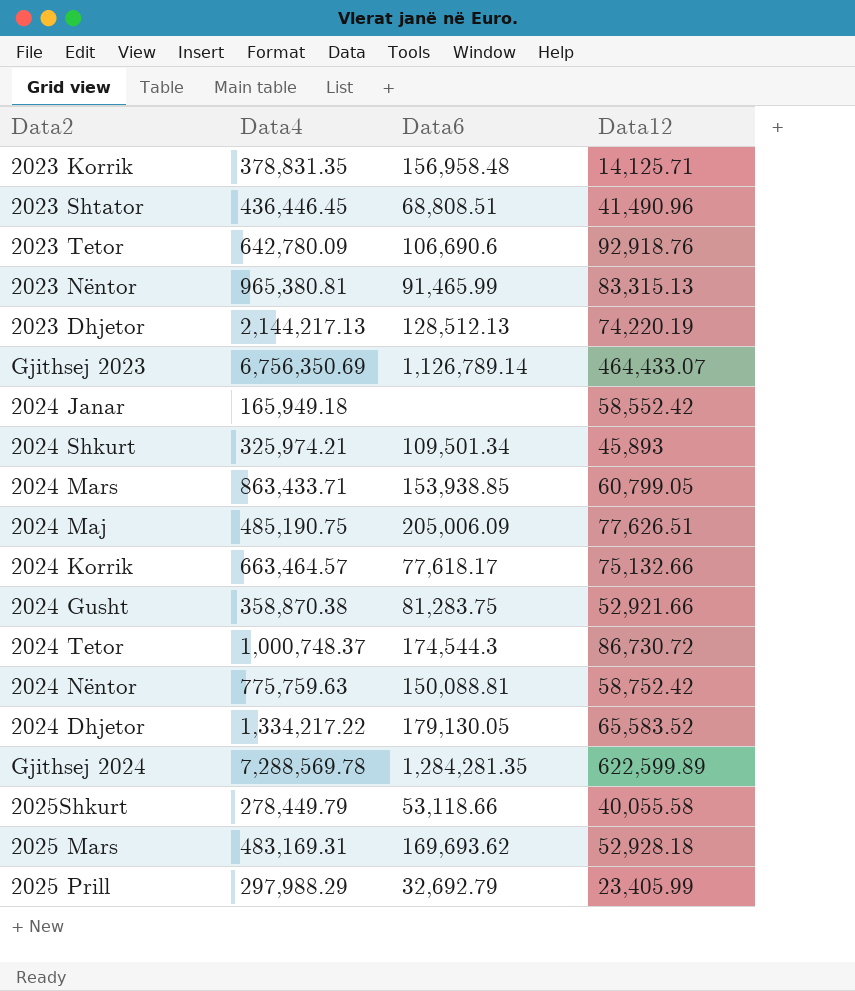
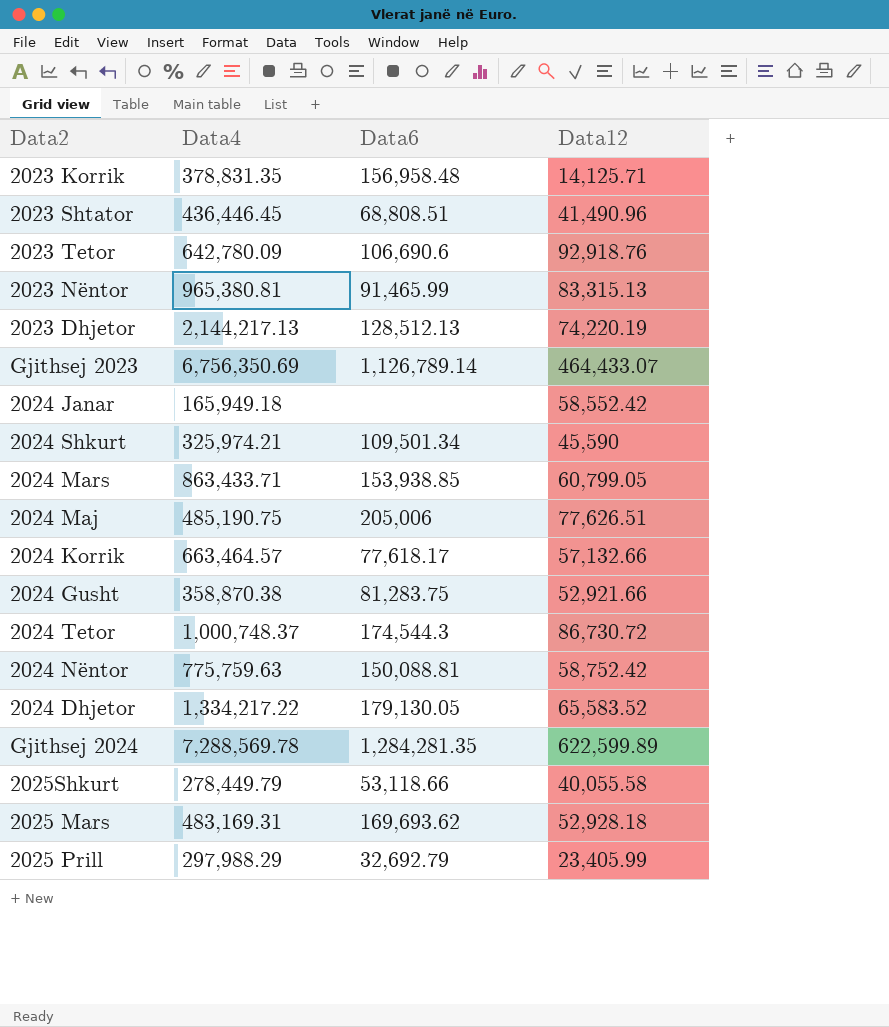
2024 Shkurt | Data12: 45,893 -> 45,590
2024 Maj | Data6: 205,006.09 -> 205,006
2024 Korrik | Data12: 75,132.66 -> 57,132.66

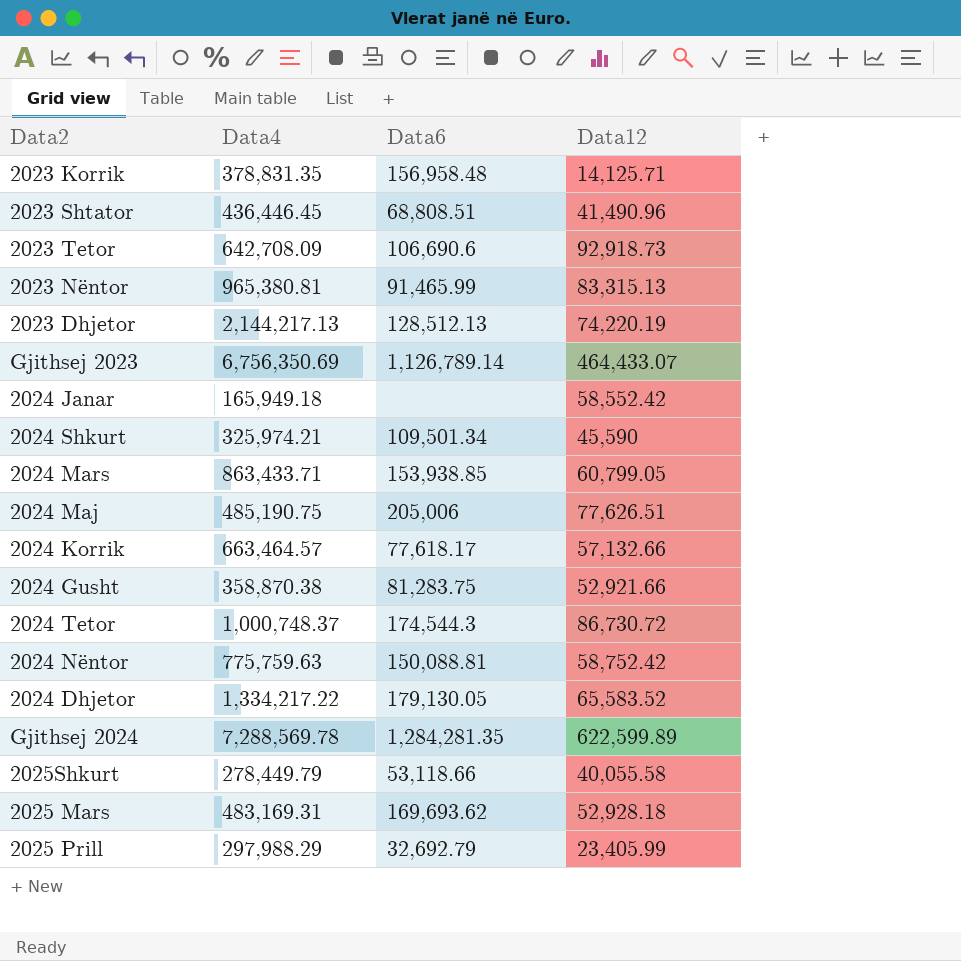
2023 Tetor | Data4: 642,780.09 -> 642,708.09
2023 Tetor | Data12: 92,918.76 -> 92,918.73

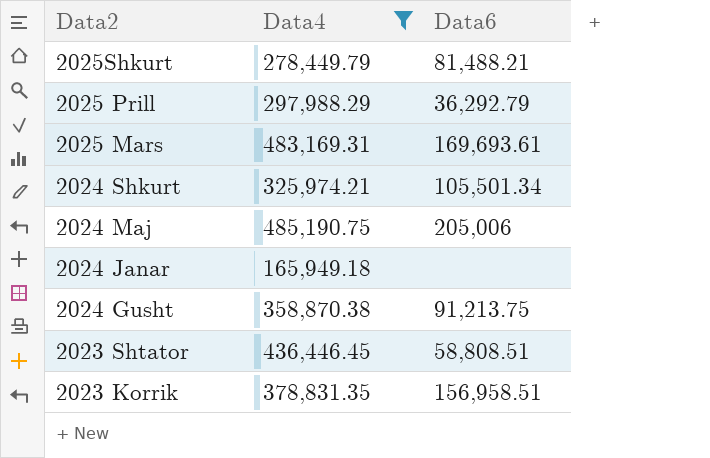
filter: none -> Data4 <= 485,190.75
row order: none -> Data2 descending
column Data12 | position: 4 -> none
2025Shkurt | Data6: 53,118.66 -> 81,488.21
2025 Prill | Data6: 32,692.79 -> 36,292.79
2025 Mars | Data6: 169,693.62 -> 169,693.61
2024 Shkurt | Data6: 109,501.34 -> 105,501.34
2024 Gusht | Data6: 81,283.75 -> 91,213.75
2023 Shtator | Data6: 68,808.51 -> 58,808.51
2023 Korrik | Data6: 156,958.48 -> 156,958.51

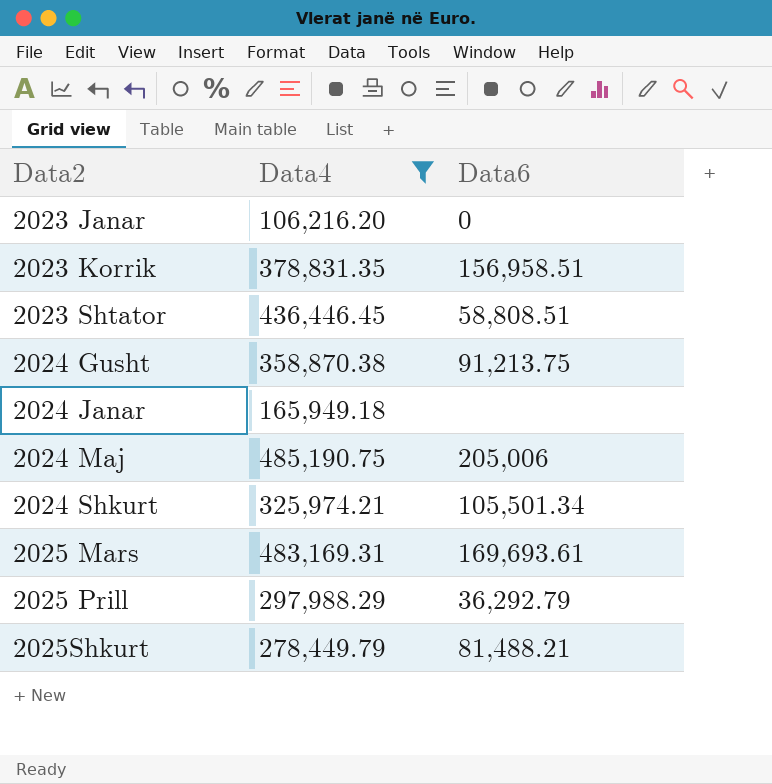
row order: Data2 descending -> Data2 ascending
row 2023 Janar: none -> 106,216.20 | 0

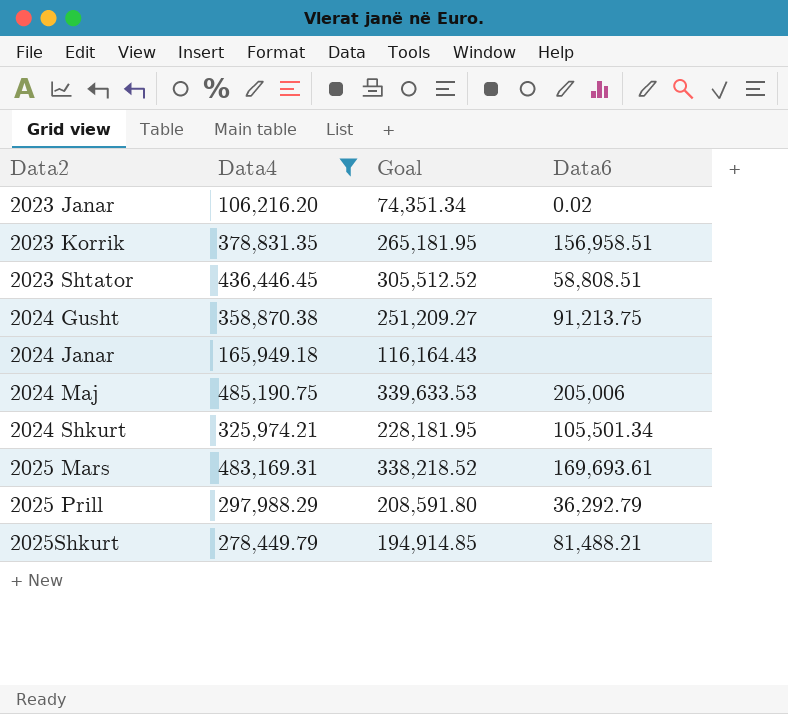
column Goal | formula: none -> [Data4] * 0.7
2023 Janar | Data6: 0 -> 0.02

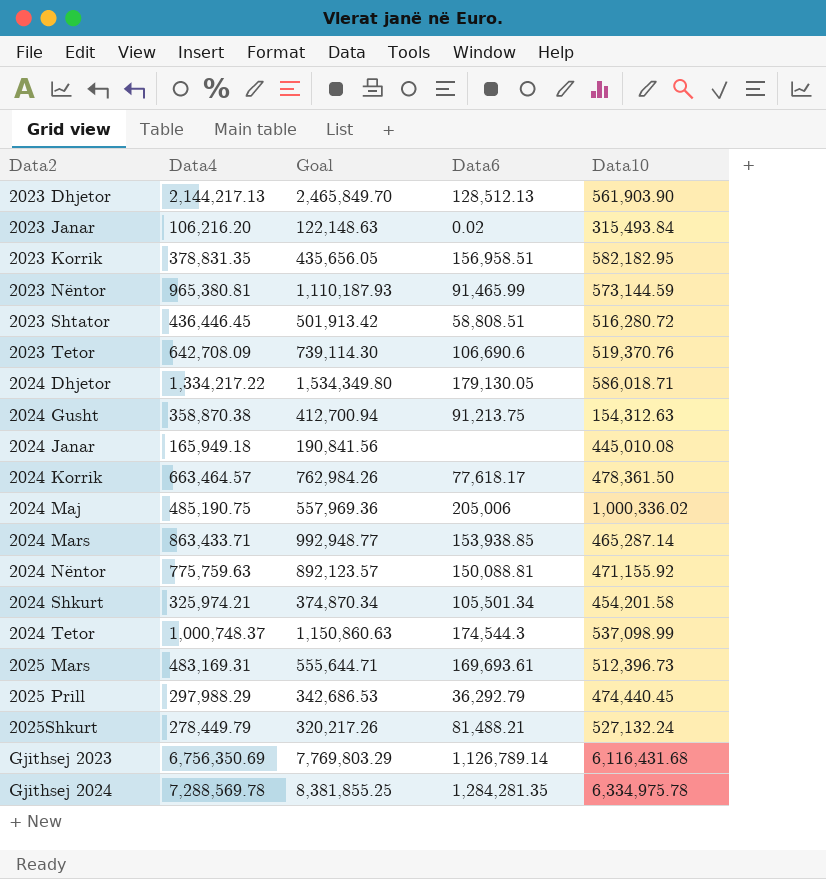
filter: Data4 <= 485,190.75 -> none
column Goal | formula: [Data4] * 0.7 -> [Data4] * 1.15
column Data10 | position: none -> 5

